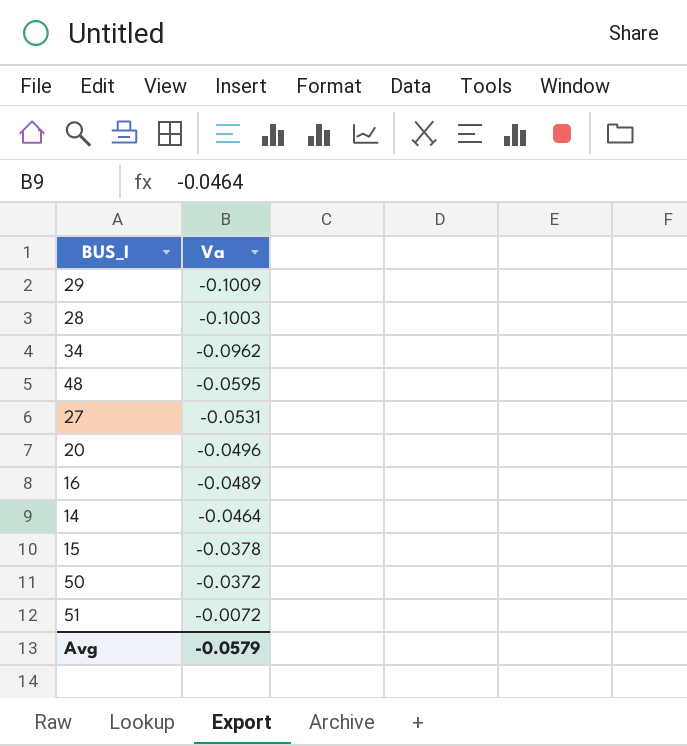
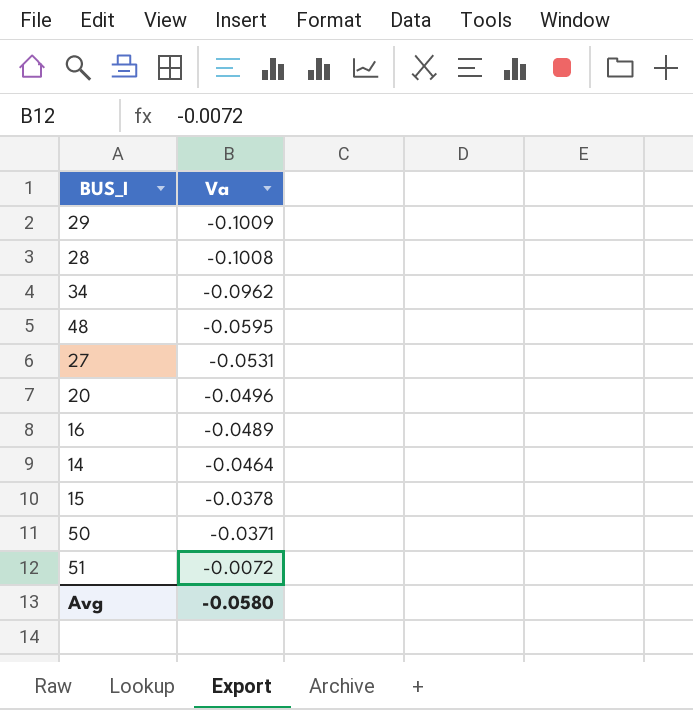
28 | Va: -0.1003 -> -0.1008
50 | Va: -0.0372 -> -0.0371
Avg | Va: -0.0579 -> -0.0580

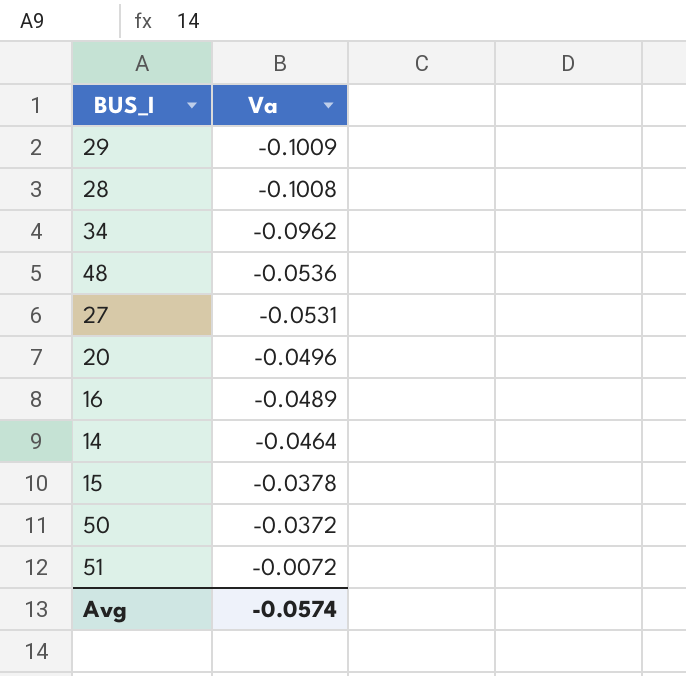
48 | Va: -0.0595 -> -0.0536
50 | Va: -0.0371 -> -0.0372
Avg | Va: -0.0580 -> -0.0574

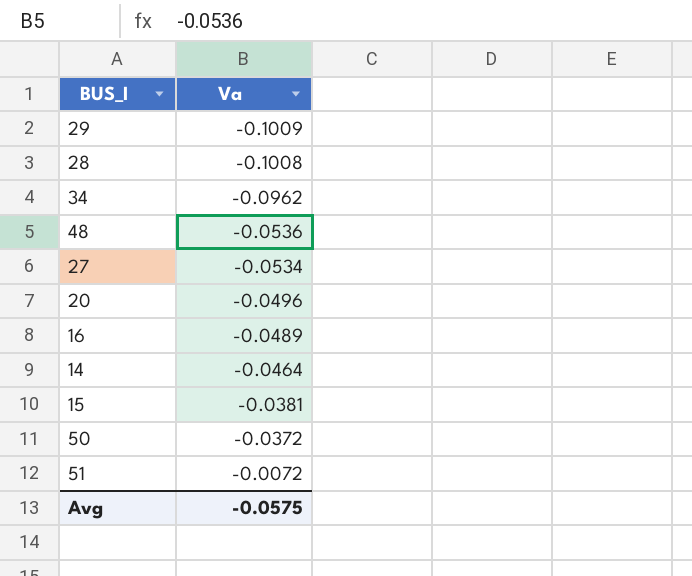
27 | Va: -0.0531 -> -0.0534
15 | Va: -0.0378 -> -0.0381
Avg | Va: -0.0574 -> -0.0575

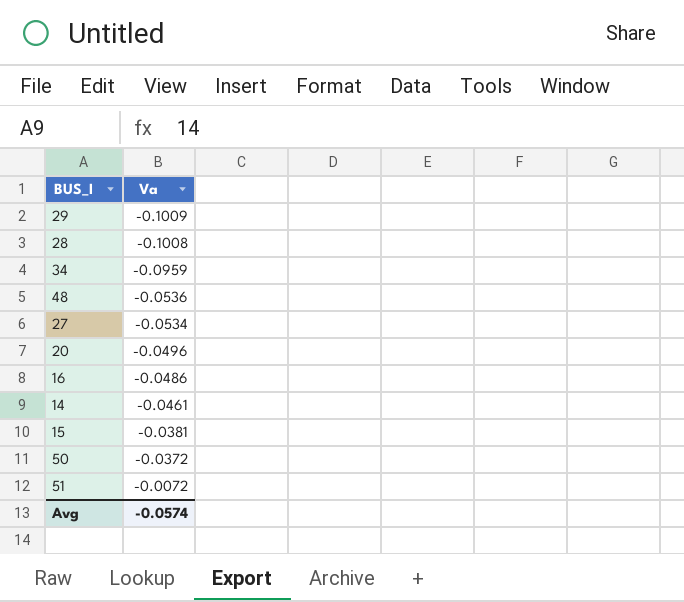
34 | Va: -0.0962 -> -0.0959
16 | Va: -0.0489 -> -0.0486
14 | Va: -0.0464 -> -0.0461
Avg | Va: -0.0575 -> -0.0574

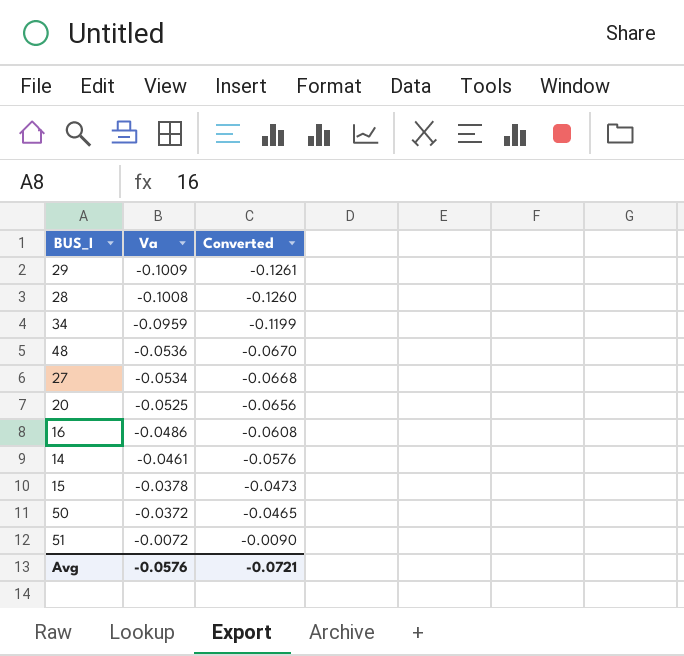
column Converted | formula: none -> [Va] * 1.25
20 | Va: -0.0496 -> -0.0525
15 | Va: -0.0381 -> -0.0378
Avg | Va: -0.0574 -> -0.0576

